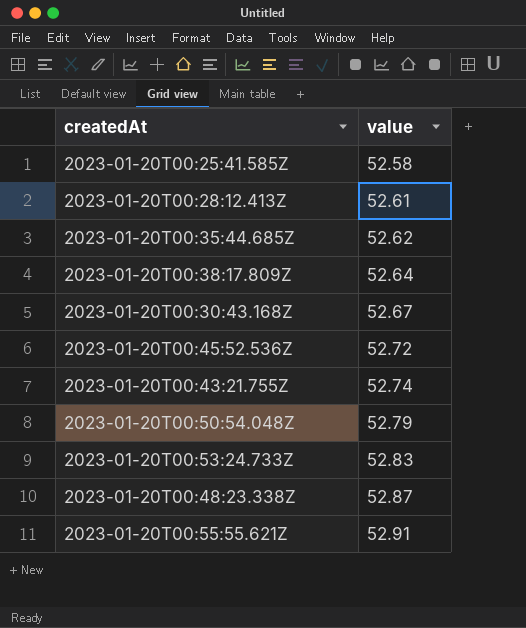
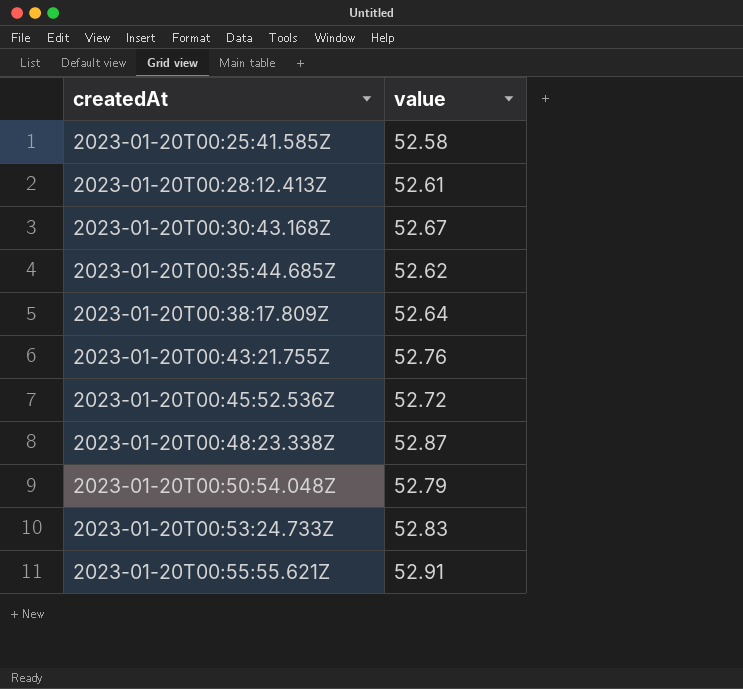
row order: value ascending -> createdAt ascending
2023-01-20T00:43:21.755Z | value: 52.74 -> 52.76

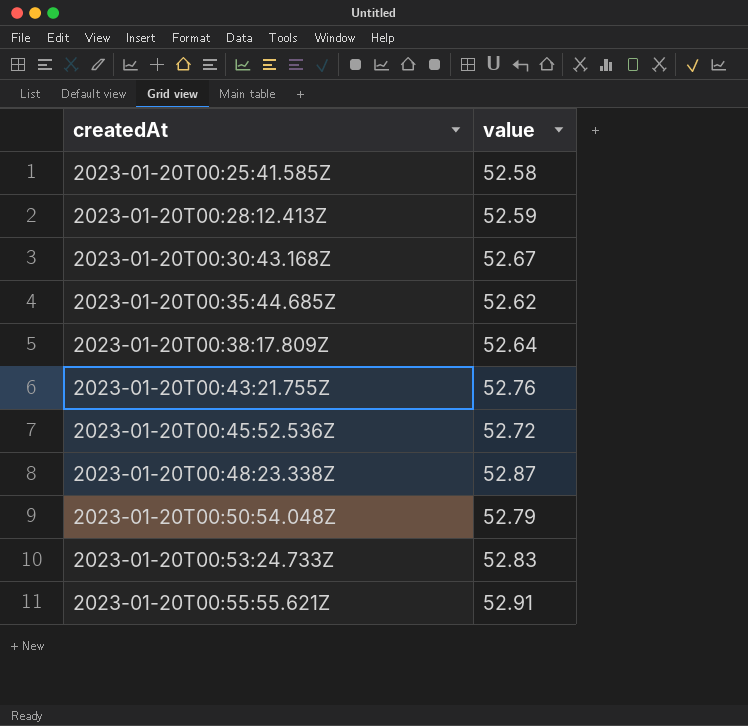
2023-01-20T00:28:12.413Z | value: 52.61 -> 52.59

